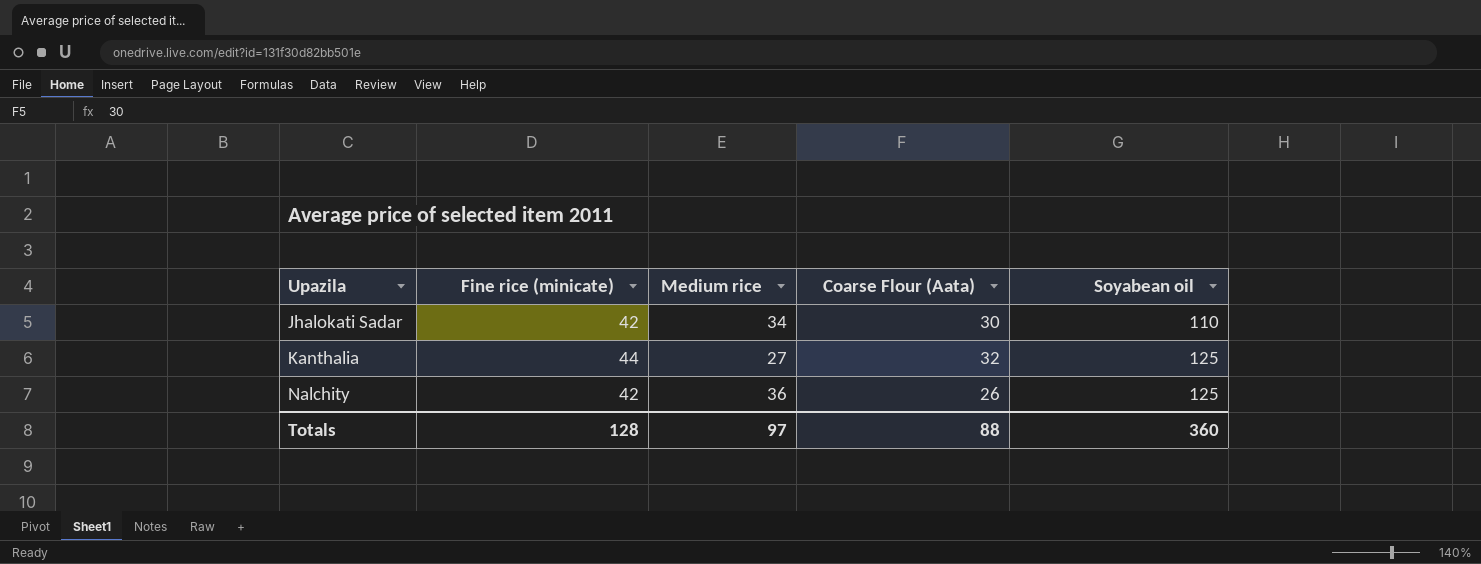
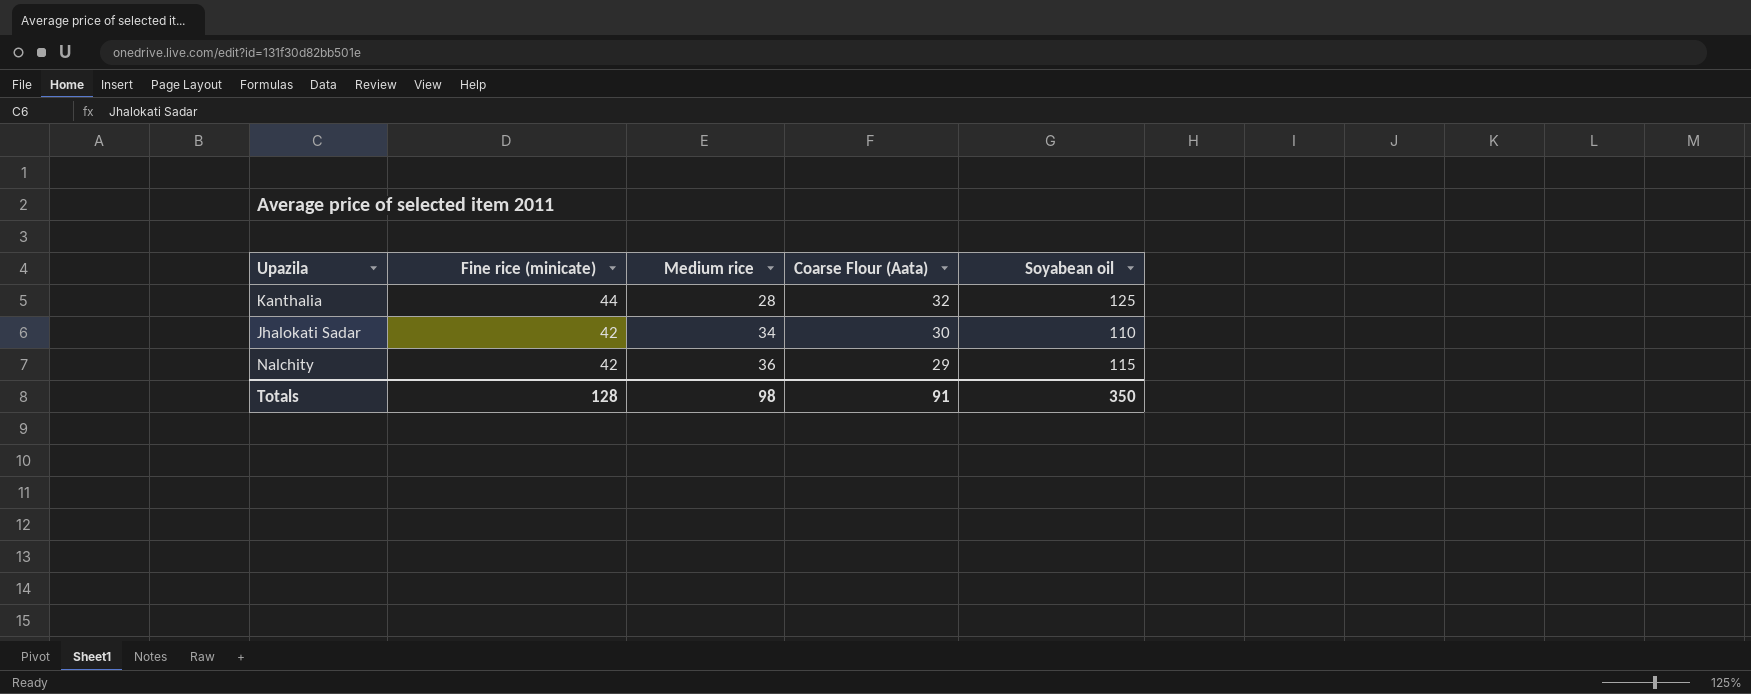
row order: Upazila ascending -> Fine rice (minicate) descending
Kanthalia | Medium rice: 27 -> 28
Nalchity | Coarse Flour (Aata): 26 -> 29
Nalchity | Soyabean oil: 125 -> 115
Totals | Medium rice: 97 -> 98
Totals | Coarse Flour (Aata): 88 -> 91
Totals | Soyabean oil: 360 -> 350

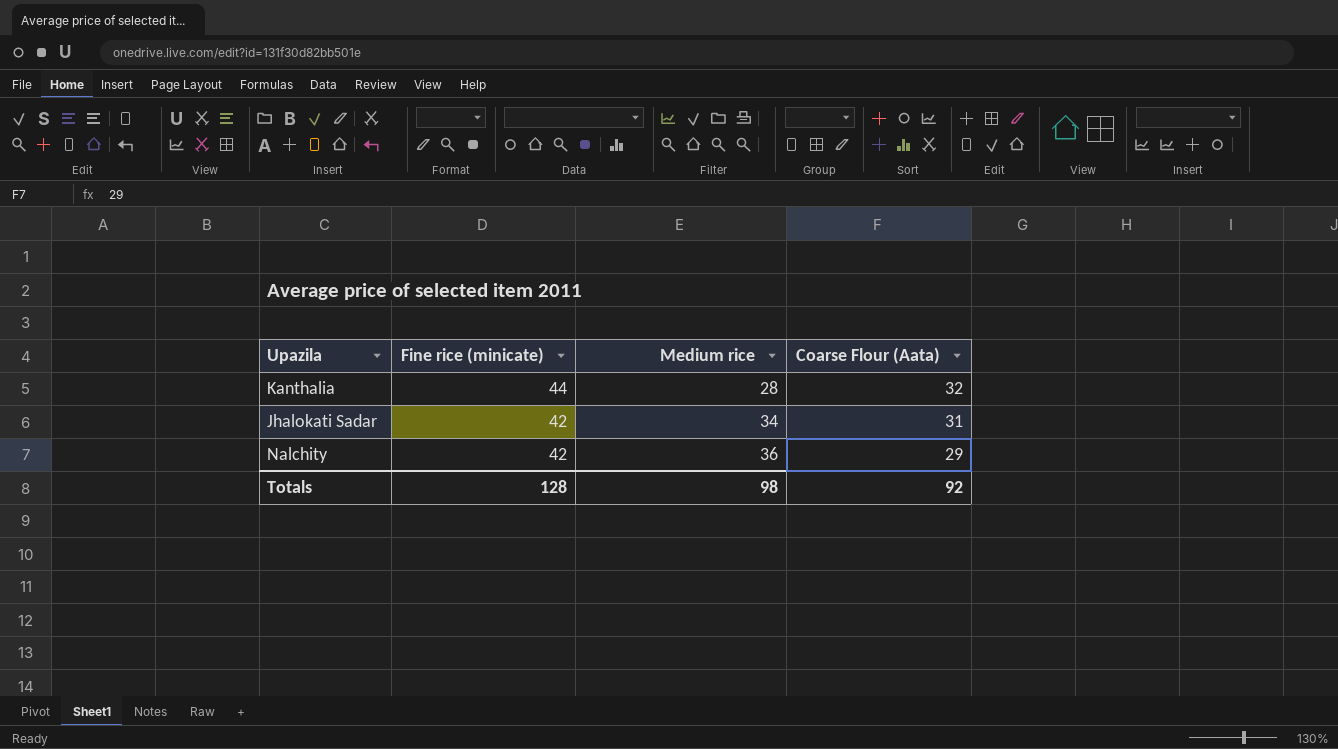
column Soyabean oil | position: 5 -> none
Jhalokati Sadar | Coarse Flour (Aata): 30 -> 31
Totals | Coarse Flour (Aata): 91 -> 92

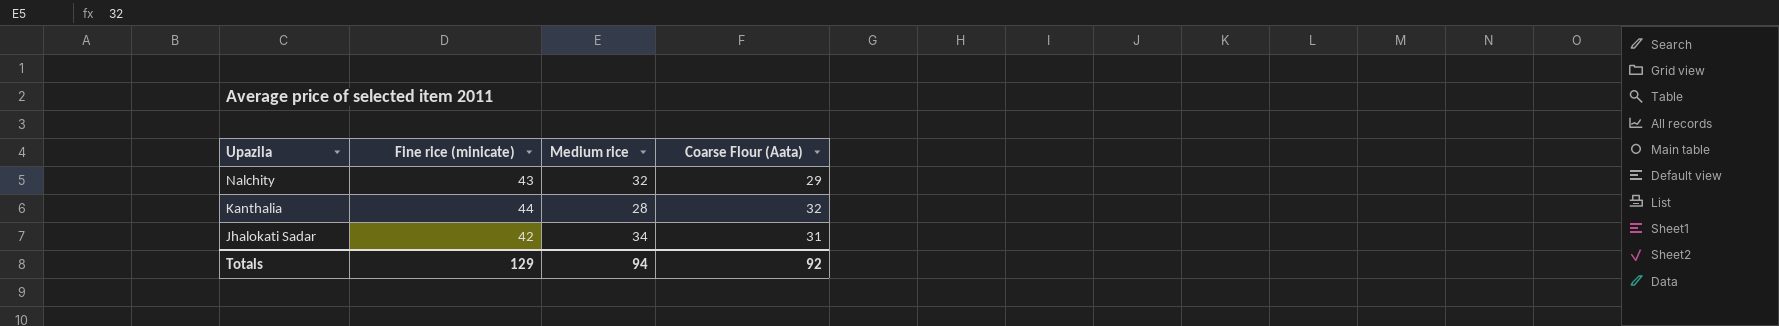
row order: Fine rice (minicate) descending -> Upazila descending
Nalchity | Fine rice (minicate): 42 -> 43
Nalchity | Medium rice: 36 -> 32
Totals | Fine rice (minicate): 128 -> 129
Totals | Medium rice: 98 -> 94

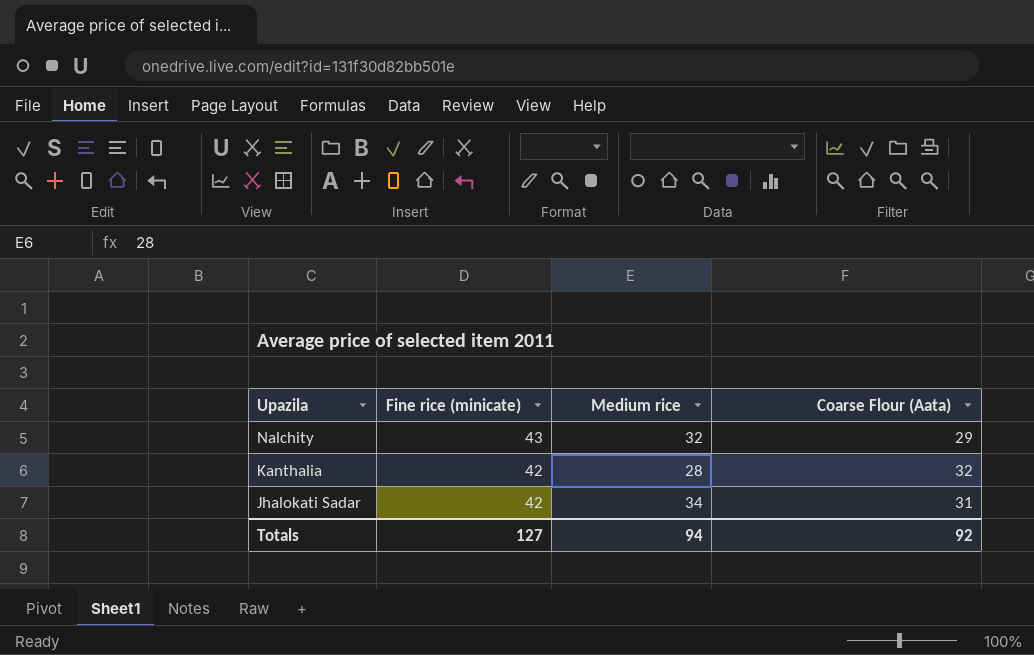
Kanthalia | Fine rice (minicate): 44 -> 42
Totals | Fine rice (minicate): 129 -> 127

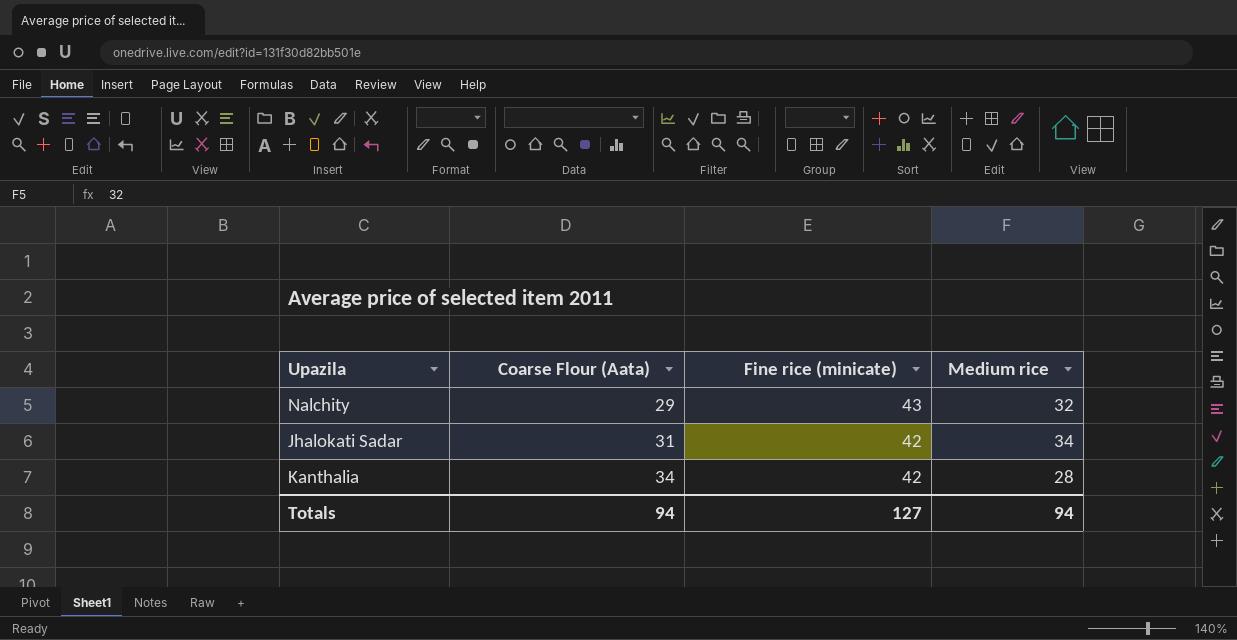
row order: Upazila descending -> Coarse Flour (Aata) ascending
column Coarse Flour (Aata) | position: 4 -> 2
Kanthalia | Coarse Flour (Aata): 32 -> 34
Totals | Coarse Flour (Aata): 92 -> 94

